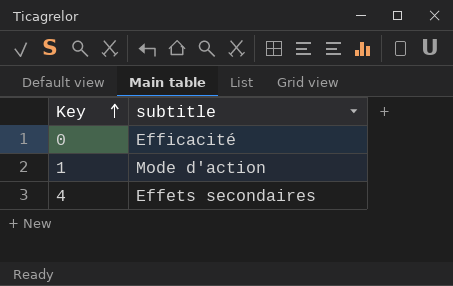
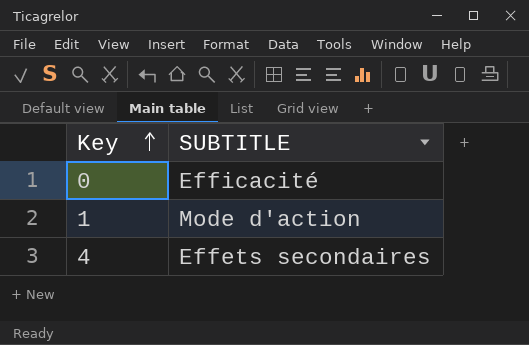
column name: subtitle -> SUBTITLE

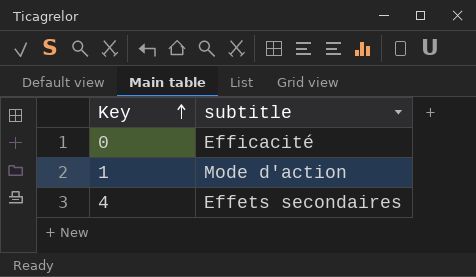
column name: SUBTITLE -> subtitle

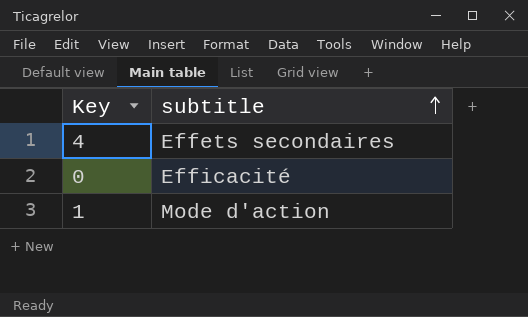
row order: Key ascending -> subtitle ascending

